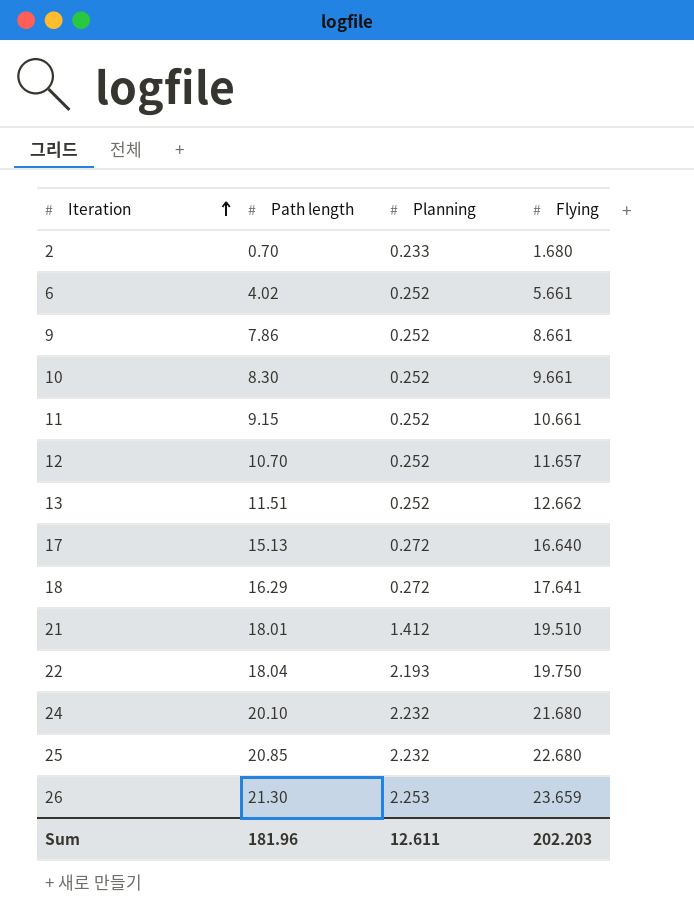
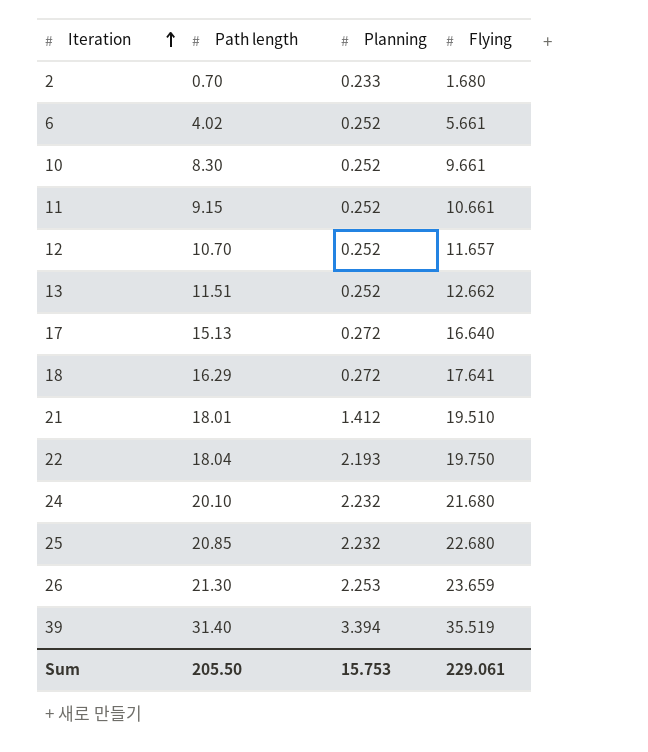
row 9: 7.86 | 0.252 | 8.661 -> none
row 39: none -> 31.40 | 3.394 | 35.519
Sum | Path length: 181.96 -> 205.50
Sum | Planning: 12.611 -> 15.753
Sum | Flying: 202.203 -> 229.061

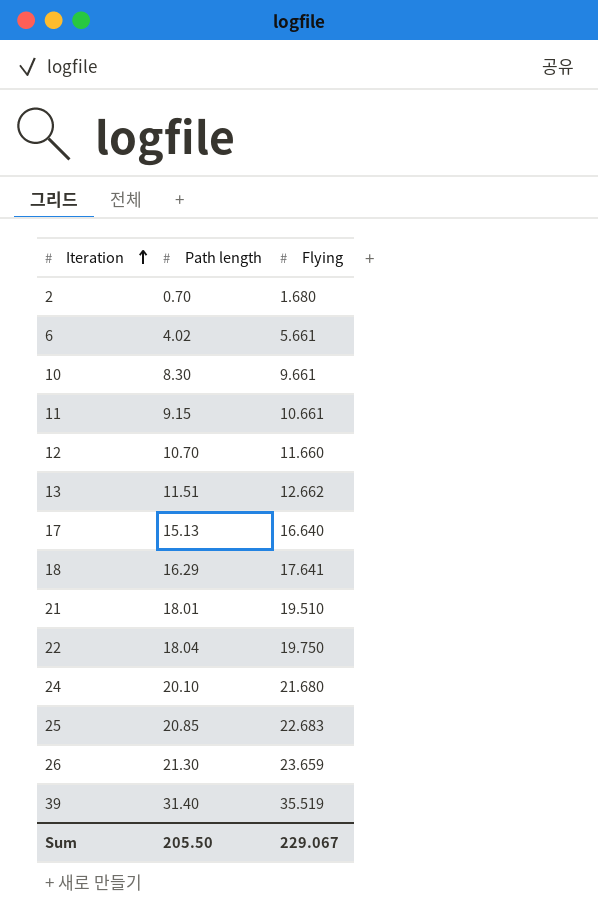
column Planning | position: 3 -> none
12 | Flying: 11.657 -> 11.660
25 | Flying: 22.680 -> 22.683
Sum | Flying: 229.061 -> 229.067

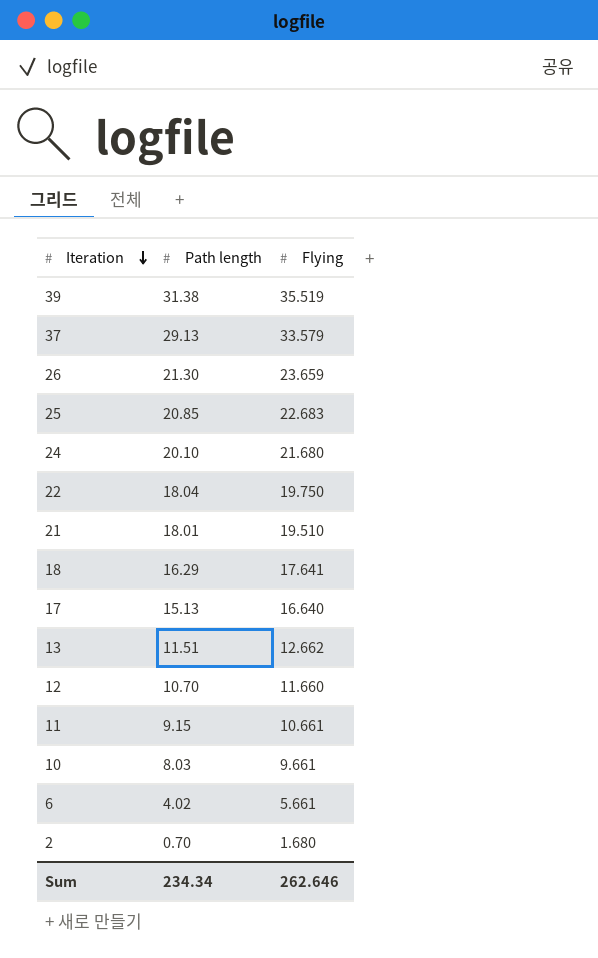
row order: Iteration ascending -> Iteration descending
39 | Path length: 31.40 -> 31.38
row 37: none -> 29.13 | 33.579
10 | Path length: 8.30 -> 8.03
Sum | Path length: 205.50 -> 234.34
Sum | Flying: 229.067 -> 262.646

